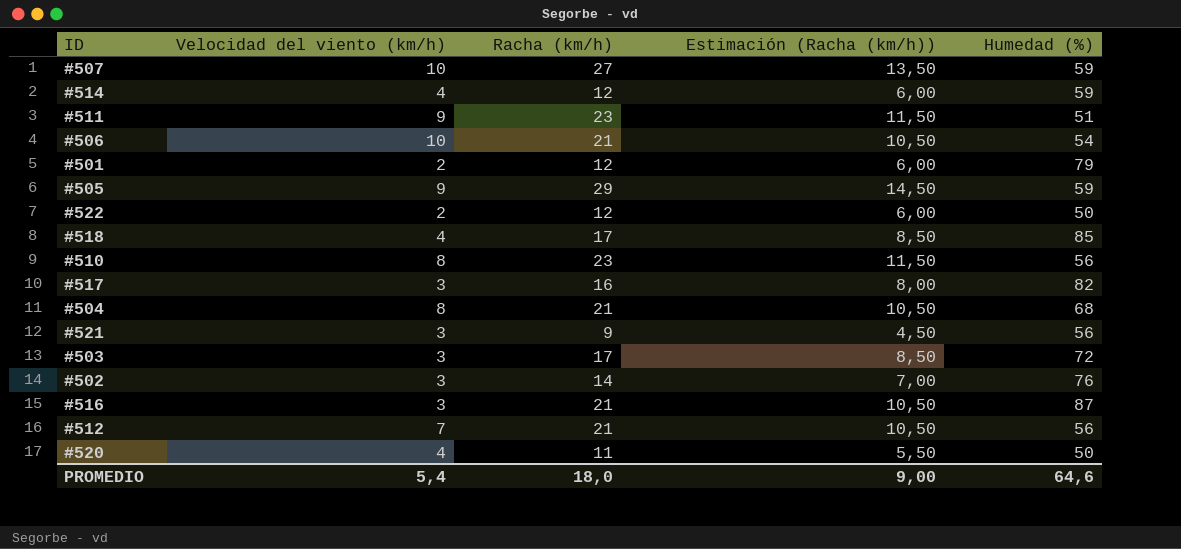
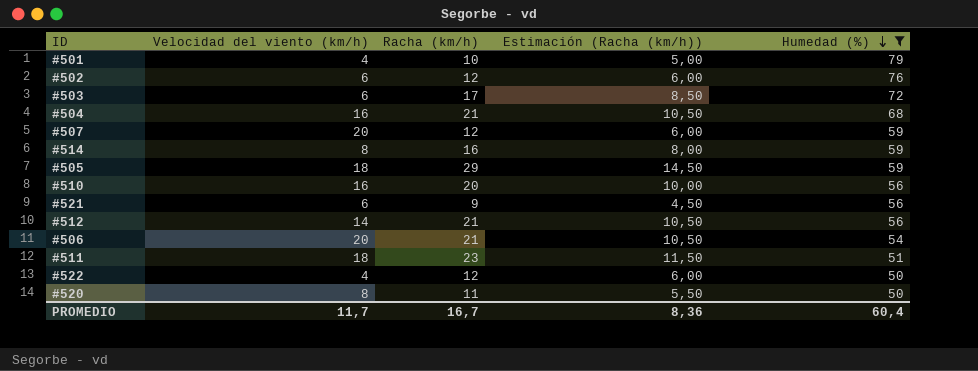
filter: none -> Humedad (%) <= 79
row order: none -> Humedad (%) descending
#501 | Velocidad del viento (km/h): 2 -> 4
#501 | Racha (km/h): 12 -> 10
#501 | Estimación (Racha (km/h)): 6,00 -> 5,00
#502 | Velocidad del viento (km/h): 3 -> 6
#502 | Racha (km/h): 14 -> 12
#502 | Estimación (Racha (km/h)): 7,00 -> 6,00
#503 | Velocidad del viento (km/h): 3 -> 6
#504 | Velocidad del viento (km/h): 8 -> 16
#507 | Velocidad del viento (km/h): 10 -> 20
#507 | Racha (km/h): 27 -> 12
#507 | Estimación (Racha (km/h)): 13,50 -> 6,00
#514 | Velocidad del viento (km/h): 4 -> 8
#514 | Racha (km/h): 12 -> 16
#514 | Estimación (Racha (km/h)): 6,00 -> 8,00
#505 | Velocidad del viento (km/h): 9 -> 18
#510 | Velocidad del viento (km/h): 8 -> 16
#510 | Racha (km/h): 23 -> 20
#510 | Estimación (Racha (km/h)): 11,50 -> 10,00
#521 | Velocidad del viento (km/h): 3 -> 6
#512 | Velocidad del viento (km/h): 7 -> 14
#506 | Velocidad del viento (km/h): 10 -> 20
#511 | Velocidad del viento (km/h): 9 -> 18
#522 | Velocidad del viento (km/h): 2 -> 4
#520 | Velocidad del viento (km/h): 4 -> 8
PROMEDIO | Velocidad del viento (km/h): 5,4 -> 11,7
PROMEDIO | Racha (km/h): 18,0 -> 16,7
PROMEDIO | Estimación (Racha (km/h)): 9,00 -> 8,36
PROMEDIO | Humedad (%): 64,6 -> 60,4

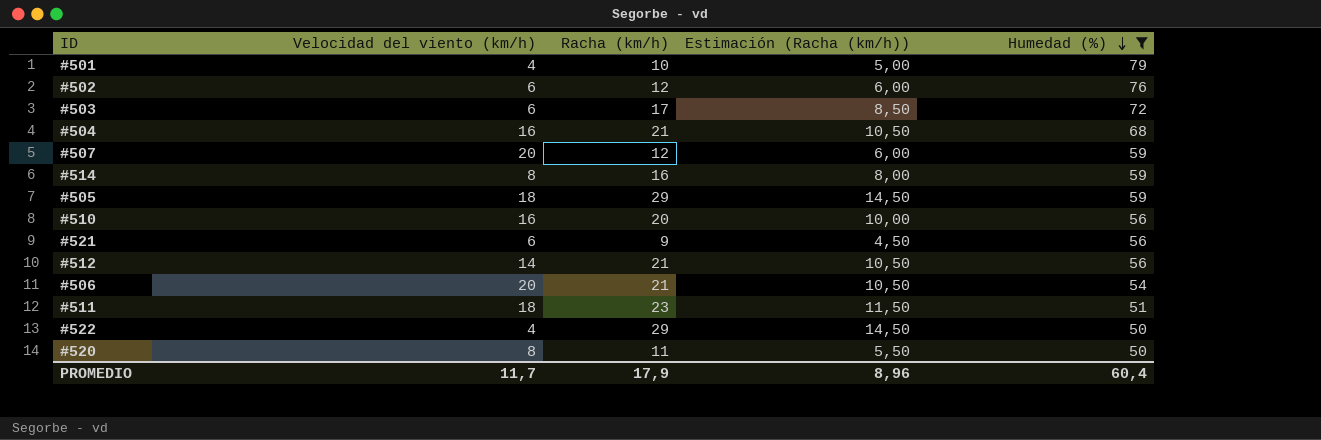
#522 | Racha (km/h): 12 -> 29
#522 | Estimación (Racha (km/h)): 6,00 -> 14,50
PROMEDIO | Racha (km/h): 16,7 -> 17,9
PROMEDIO | Estimación (Racha (km/h)): 8,36 -> 8,96

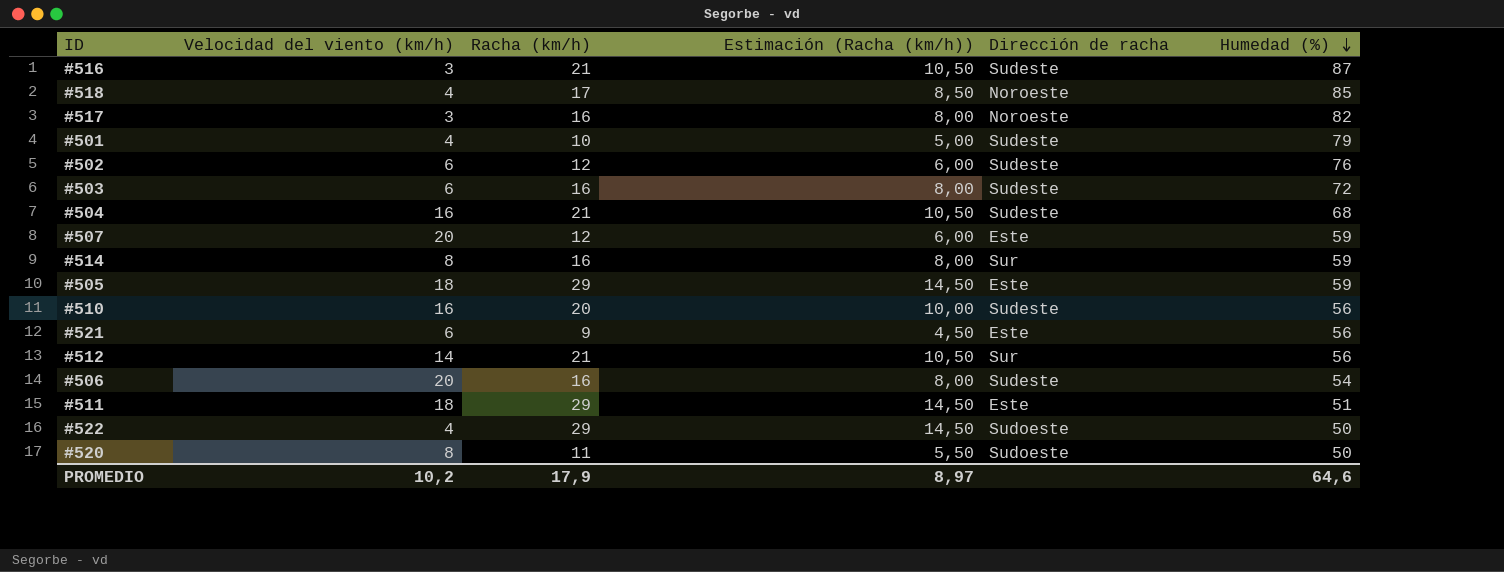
filter: Humedad (%) <= 79 -> none
column Dirección de racha | position: none -> 5
#503 | Racha (km/h): 17 -> 16
#503 | Estimación (Racha (km/h)): 8,50 -> 8,00
#506 | Racha (km/h): 21 -> 16
#506 | Estimación (Racha (km/h)): 10,50 -> 8,00
#511 | Racha (km/h): 23 -> 29
#511 | Estimación (Racha (km/h)): 11,50 -> 14,50
PROMEDIO | Velocidad del viento (km/h): 11,7 -> 10,2
PROMEDIO | Estimación (Racha (km/h)): 8,96 -> 8,97
PROMEDIO | Humedad (%): 60,4 -> 64,6

